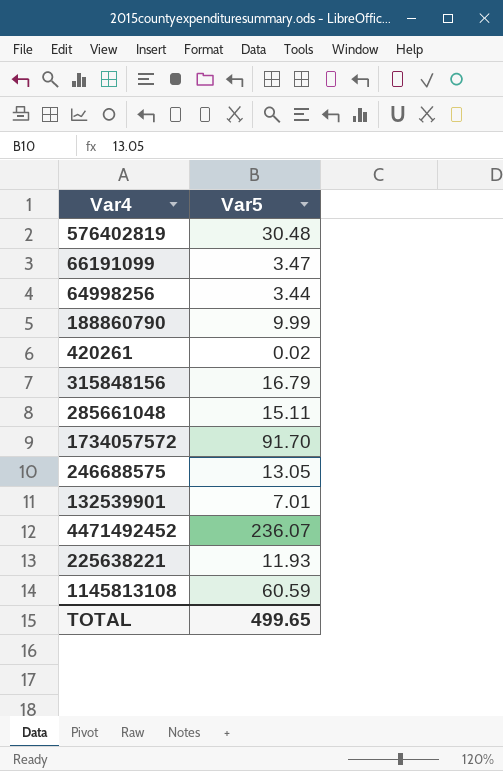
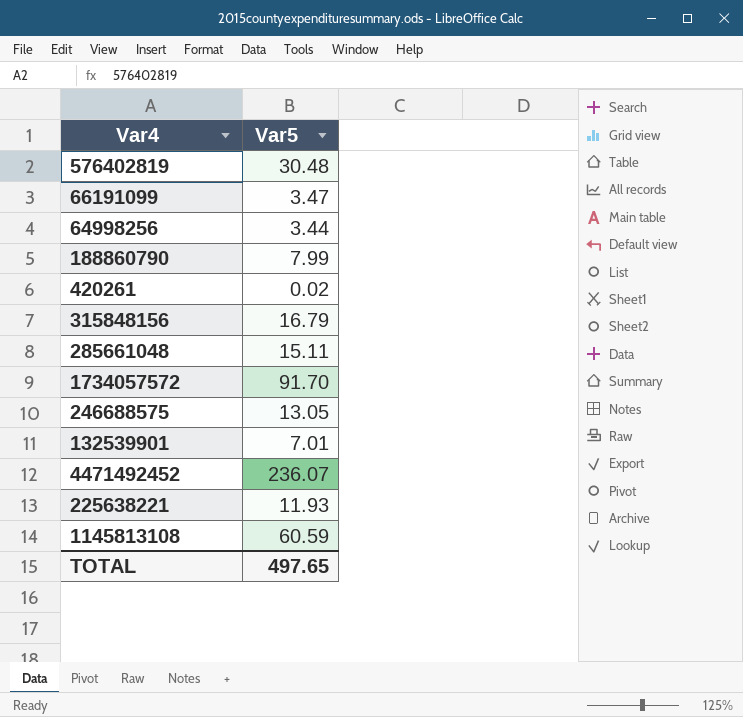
188860790 | Var5: 9.99 -> 7.99
TOTAL | Var5: 499.65 -> 497.65

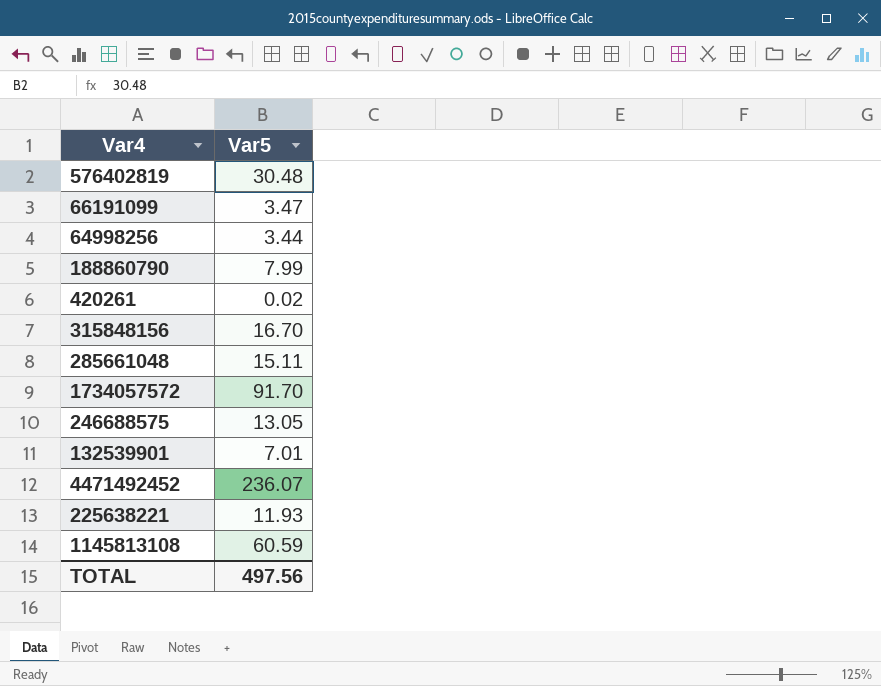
315848156 | Var5: 16.79 -> 16.70
TOTAL | Var5: 497.65 -> 497.56

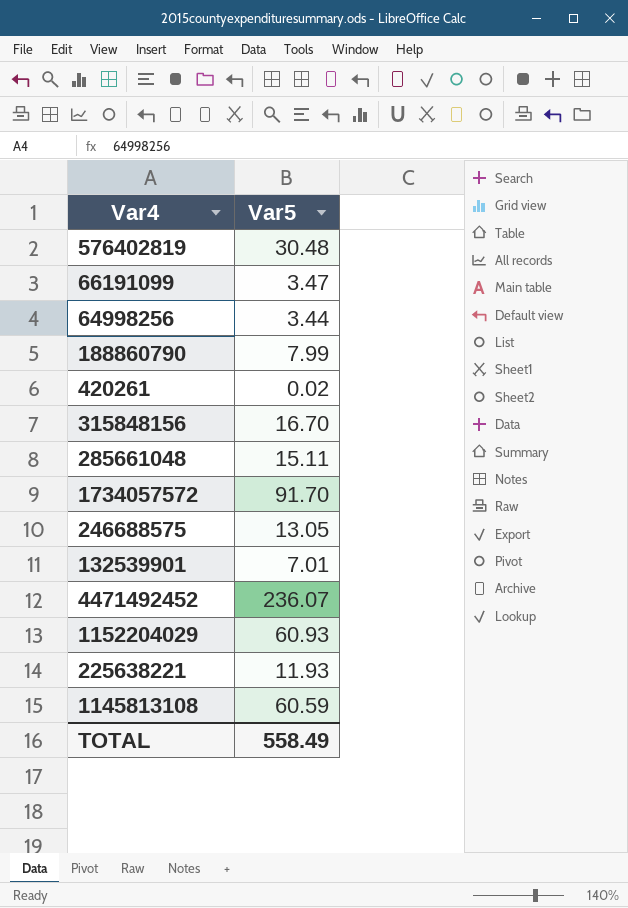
row 1152204029: none -> 60.93
TOTAL | Var5: 497.56 -> 558.49

